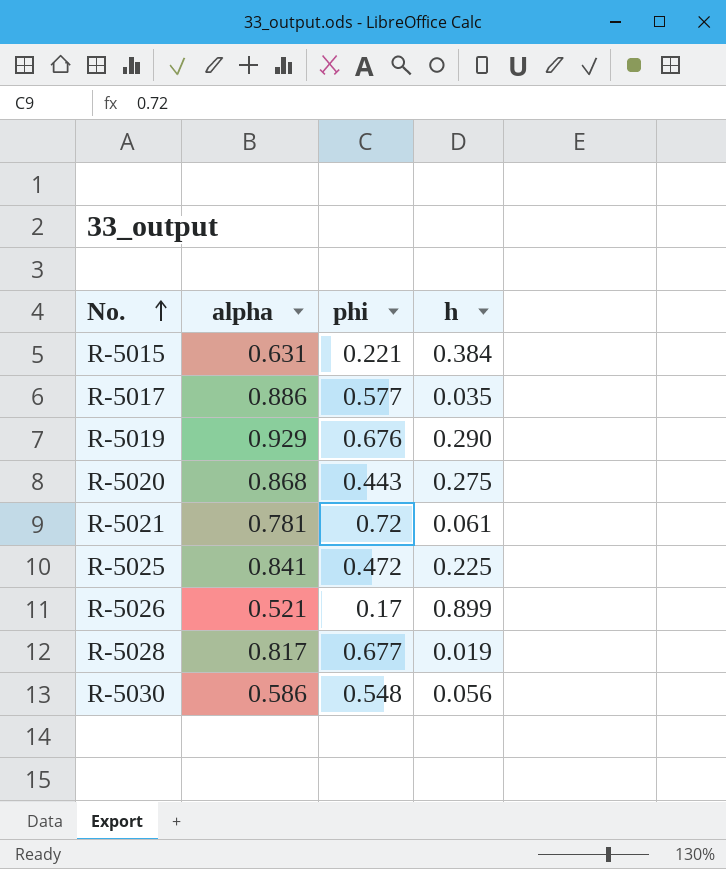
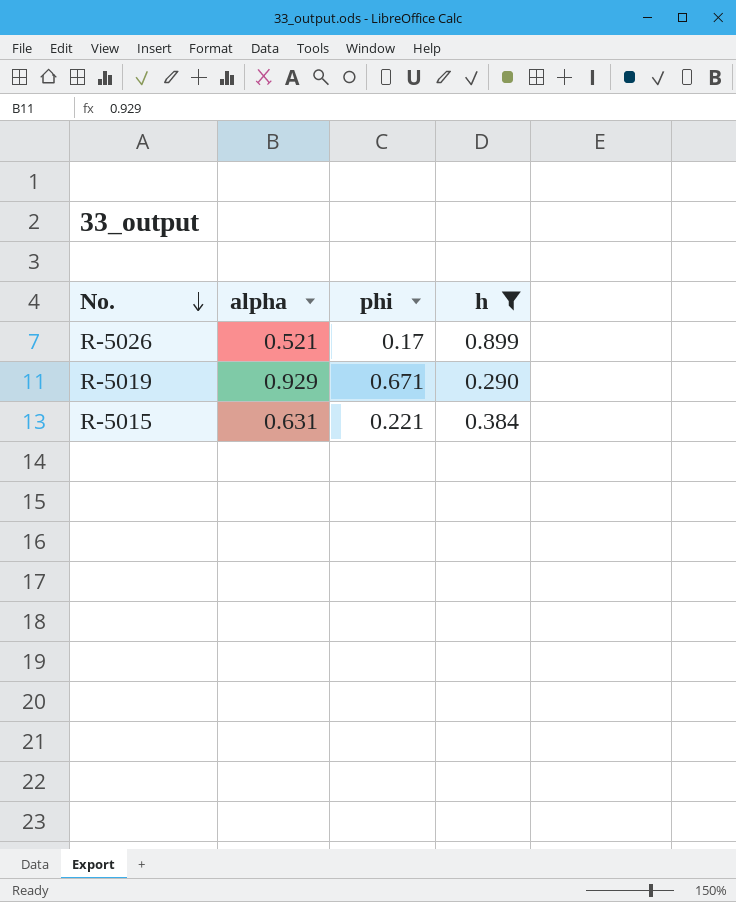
filter: none -> h >= 0.290
row order: No. ascending -> No. descending
R-5019 | phi: 0.676 -> 0.671

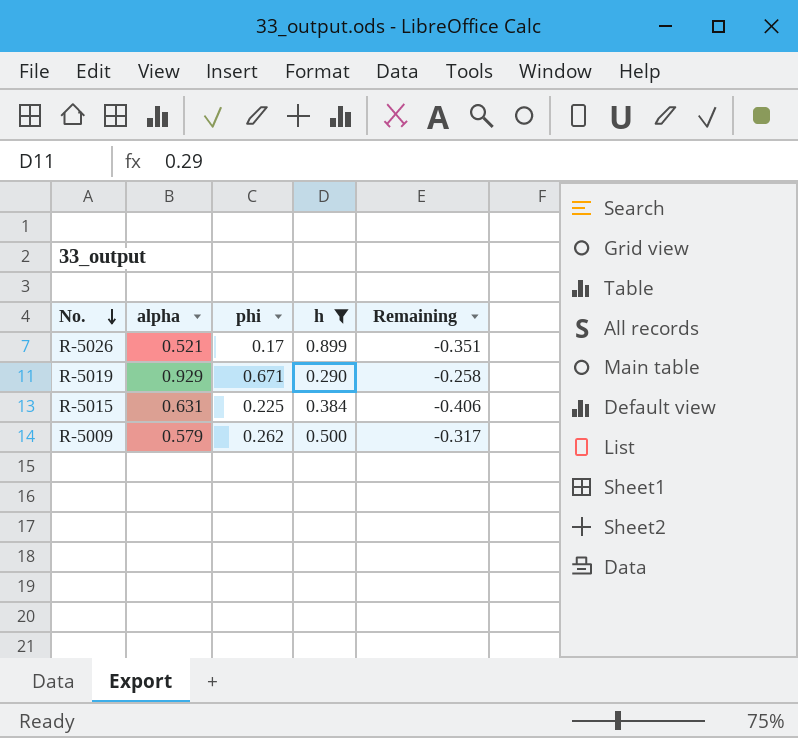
column Remaining | formula: none -> [phi] - [alpha]
R-5015 | phi: 0.221 -> 0.225
row R-5009: none -> 0.579 | 0.262 | 0.500 | -0.317

